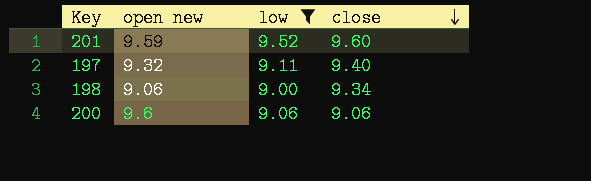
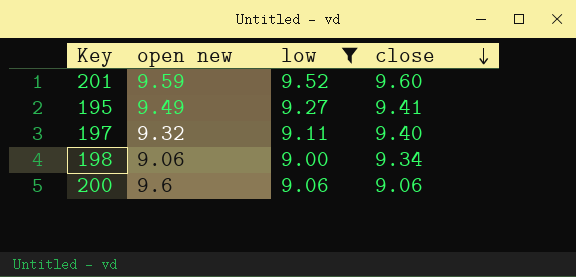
row 195: none -> 9.49 | 9.27 | 9.41

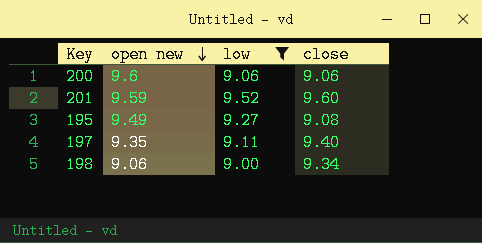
row order: close descending -> open new descending
195 | close: 9.41 -> 9.08
197 | open new: 9.32 -> 9.35

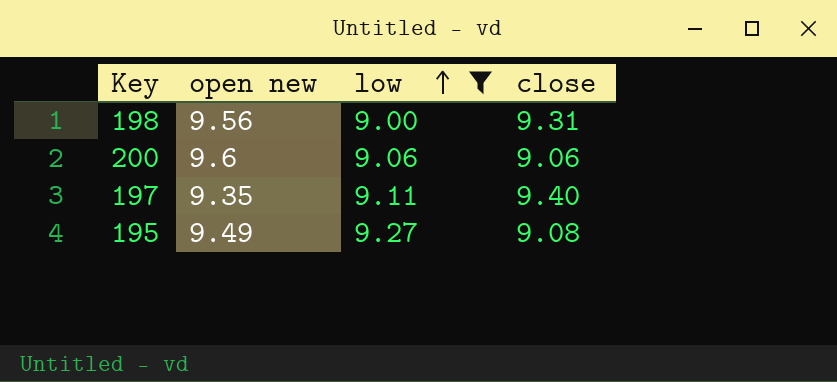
row order: open new descending -> low ascending
row 201: 9.59 | 9.52 | 9.60 -> none
198 | open new: 9.06 -> 9.56
198 | close: 9.34 -> 9.31

